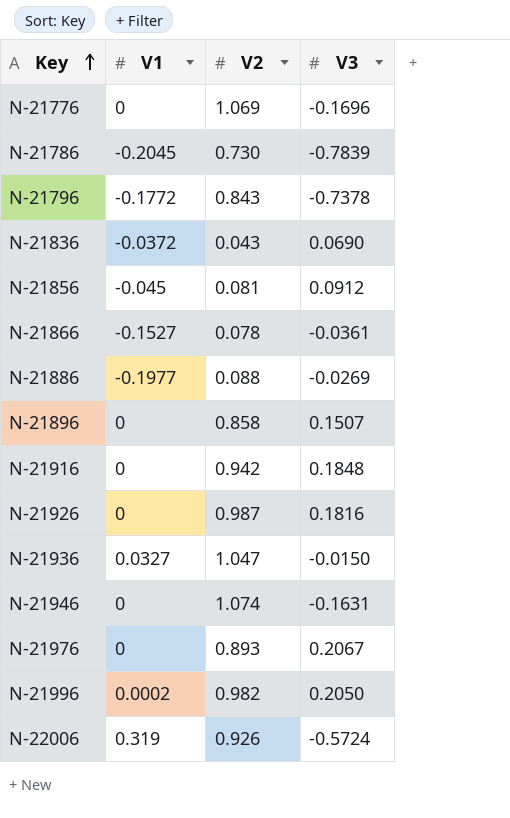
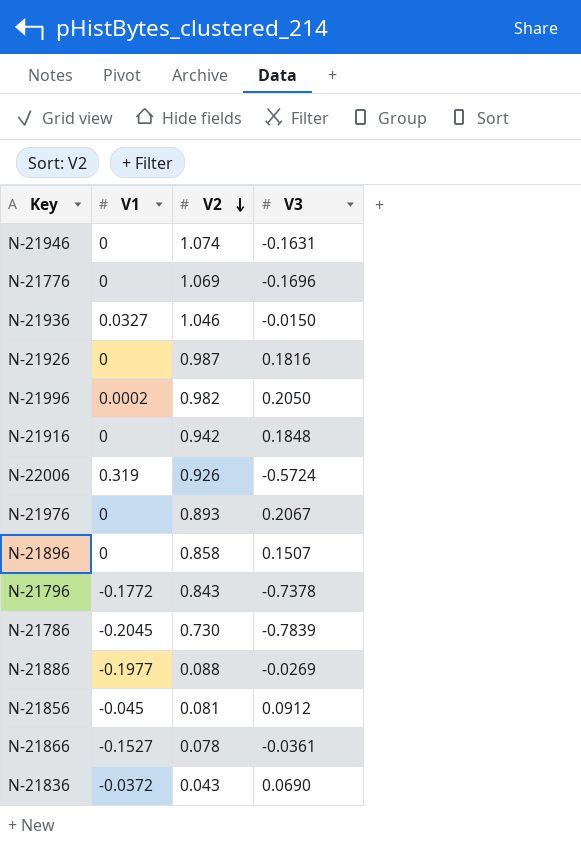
row order: Key ascending -> V2 descending
N-21936 | V2: 1.047 -> 1.046

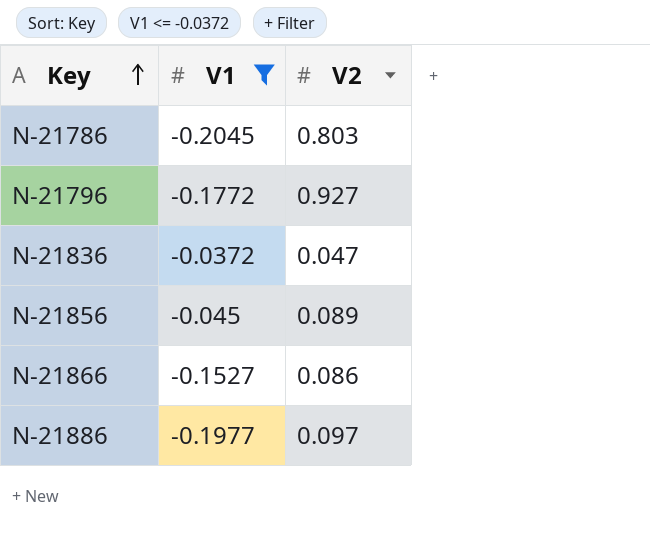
filter: none -> V1 <= -0.0372
row order: V2 descending -> Key ascending
column V3 | position: 4 -> none
N-21786 | V2: 0.730 -> 0.803
N-21796 | V2: 0.843 -> 0.927
N-21836 | V2: 0.043 -> 0.047
N-21856 | V2: 0.081 -> 0.089
N-21866 | V2: 0.078 -> 0.086
N-21886 | V2: 0.088 -> 0.097

